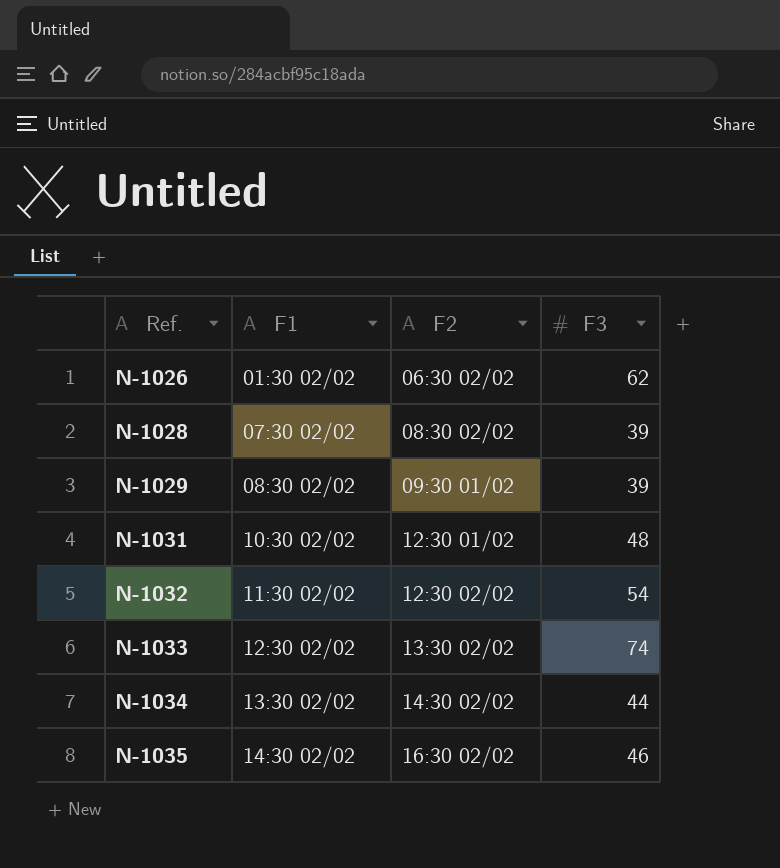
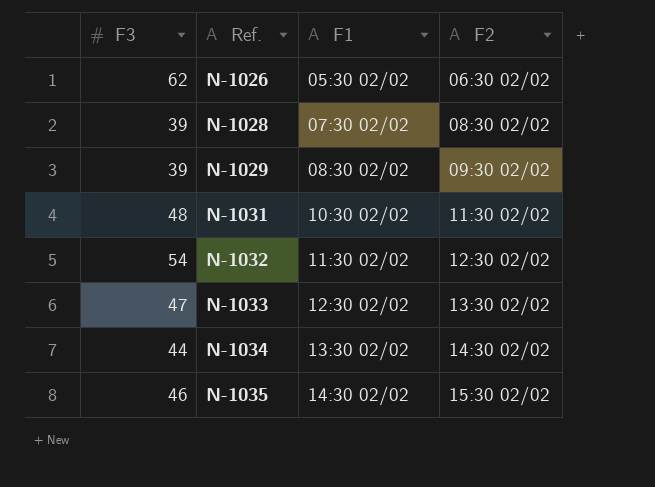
column F3 | position: 4 -> 1
N-1026 | F1: 01:30 02/02 -> 05:30 02/02
N-1029 | F2: 09:30 01/02 -> 09:30 02/02
N-1031 | F2: 12:30 01/02 -> 11:30 02/02
N-1033 | F3: 74 -> 47
N-1035 | F2: 16:30 02/02 -> 15:30 02/02

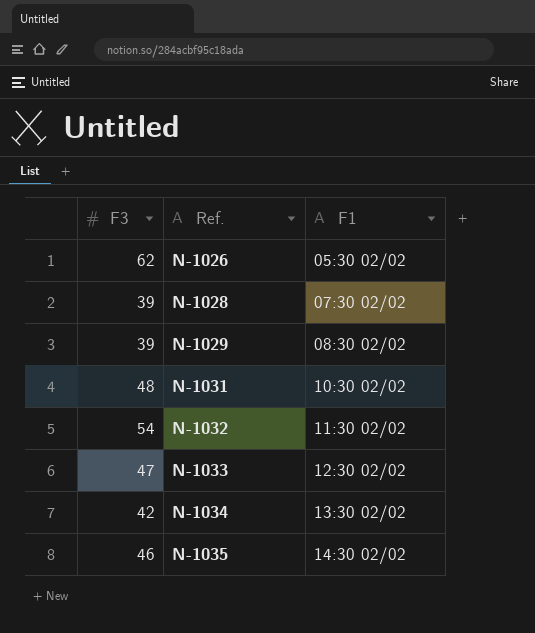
column F2 | position: 4 -> none
N-1034 | F3: 44 -> 42

